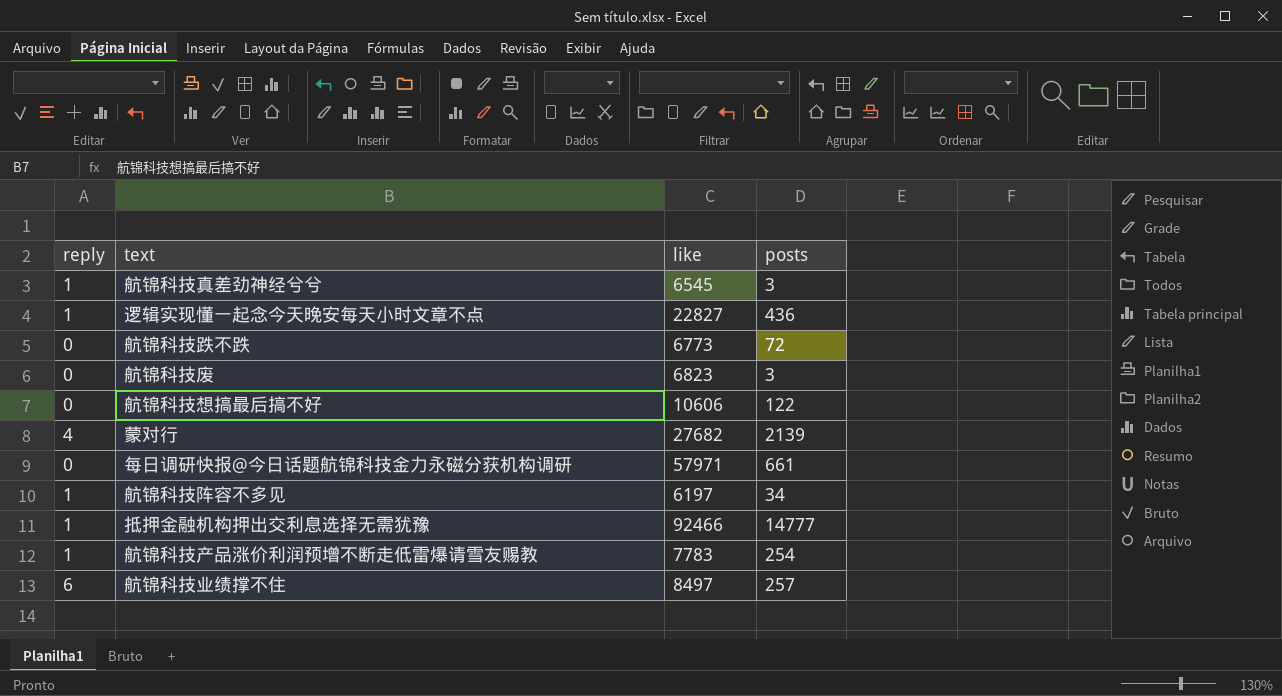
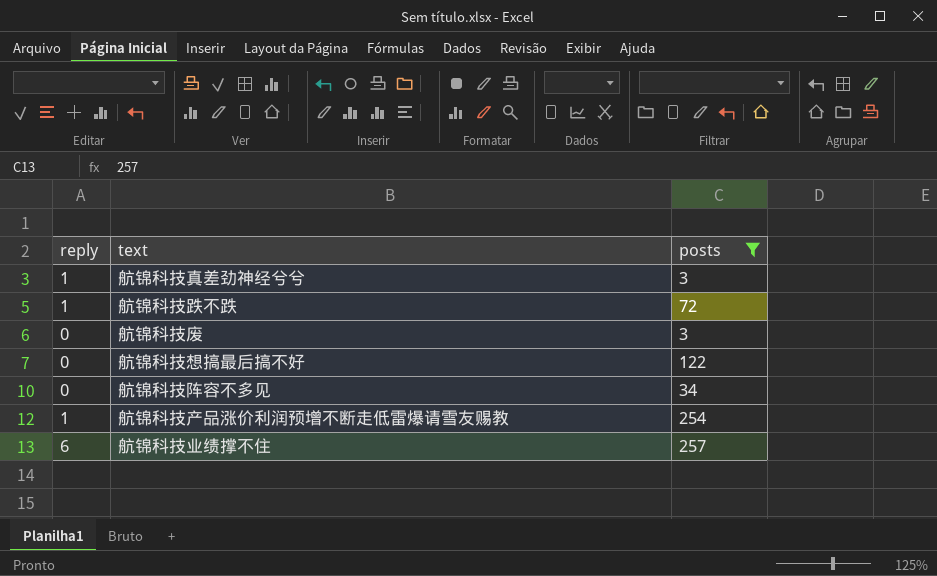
filter: none -> posts <= 257
column like | position: 3 -> none
航锦科技跌不跌 | reply: 0 -> 1
航锦科技阵容不多见 | reply: 1 -> 0

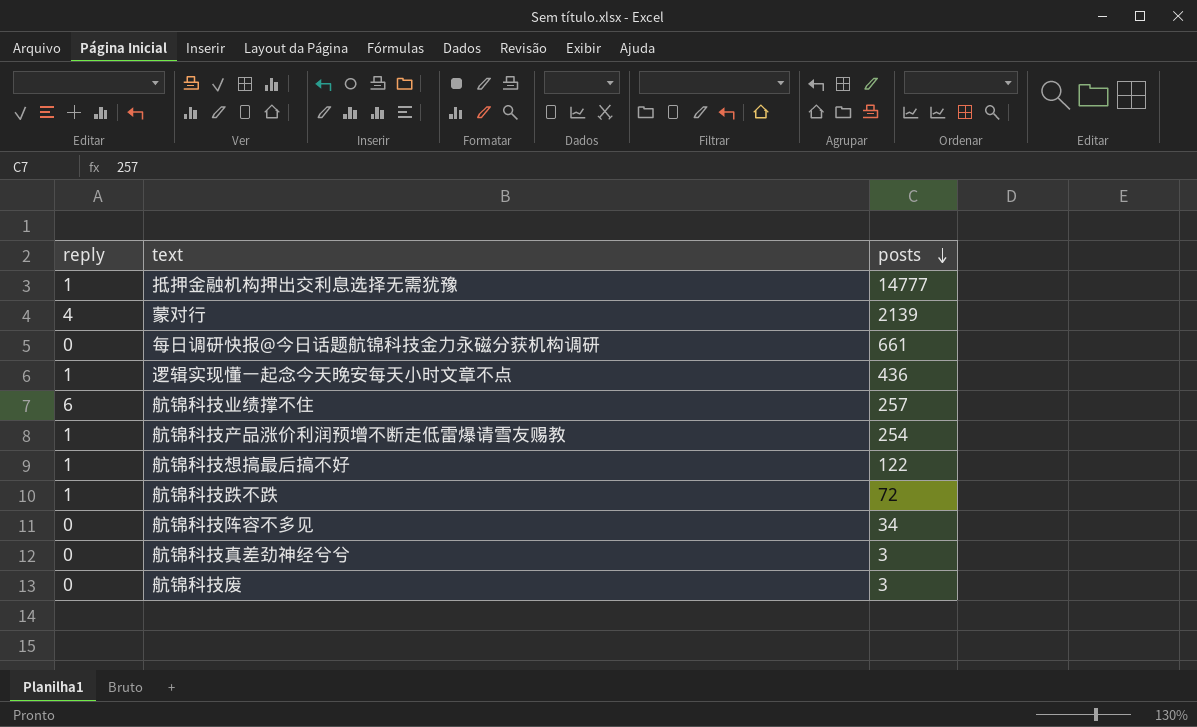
filter: posts <= 257 -> none
row order: none -> posts descending
航锦科技想搞最后搞不好 | reply: 0 -> 1
航锦科技真差劲神经兮兮 | reply: 1 -> 0

